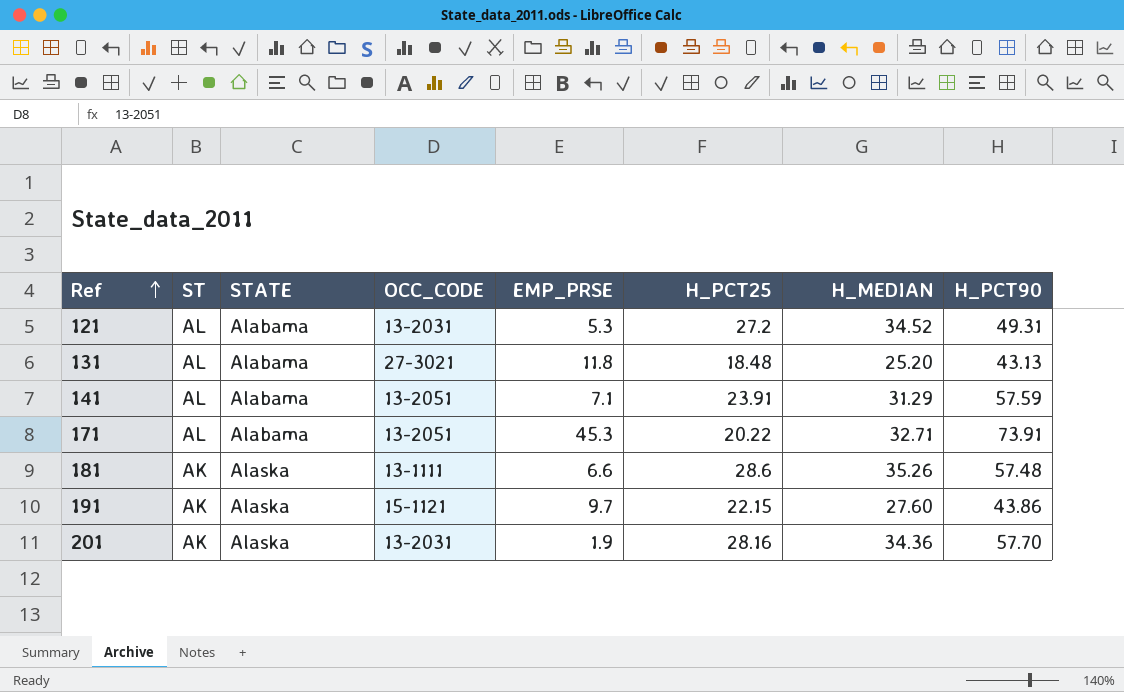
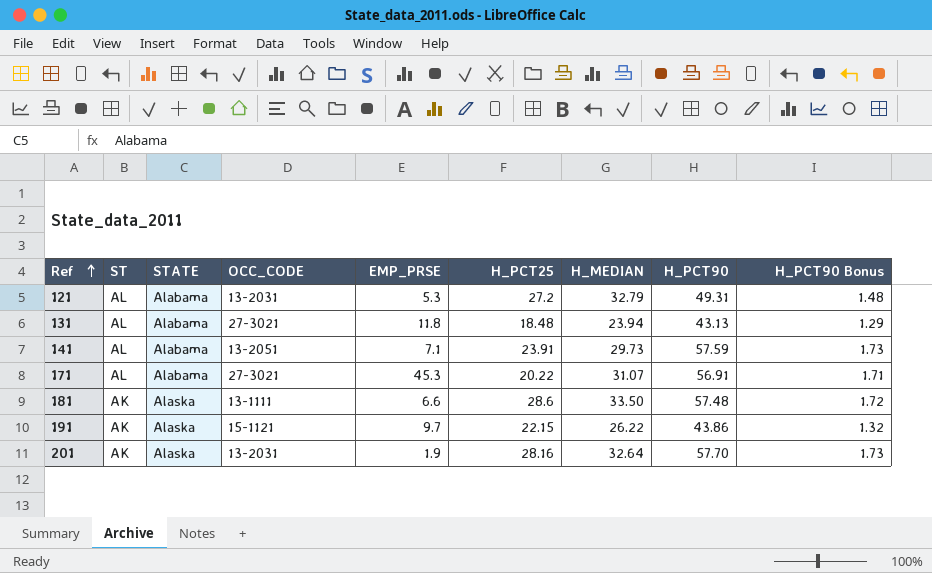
column H_PCT90 Bonus | formula: none -> [H_PCT90] * 0.03
121 | H_MEDIAN: 34.52 -> 32.79
131 | H_MEDIAN: 25.20 -> 23.94
141 | H_MEDIAN: 31.29 -> 29.73
171 | OCC_CODE: 13-2051 -> 27-3021
171 | H_MEDIAN: 32.71 -> 31.07
171 | H_PCT90: 73.91 -> 56.91
181 | H_MEDIAN: 35.26 -> 33.50
191 | H_MEDIAN: 27.60 -> 26.22
201 | H_MEDIAN: 34.36 -> 32.64

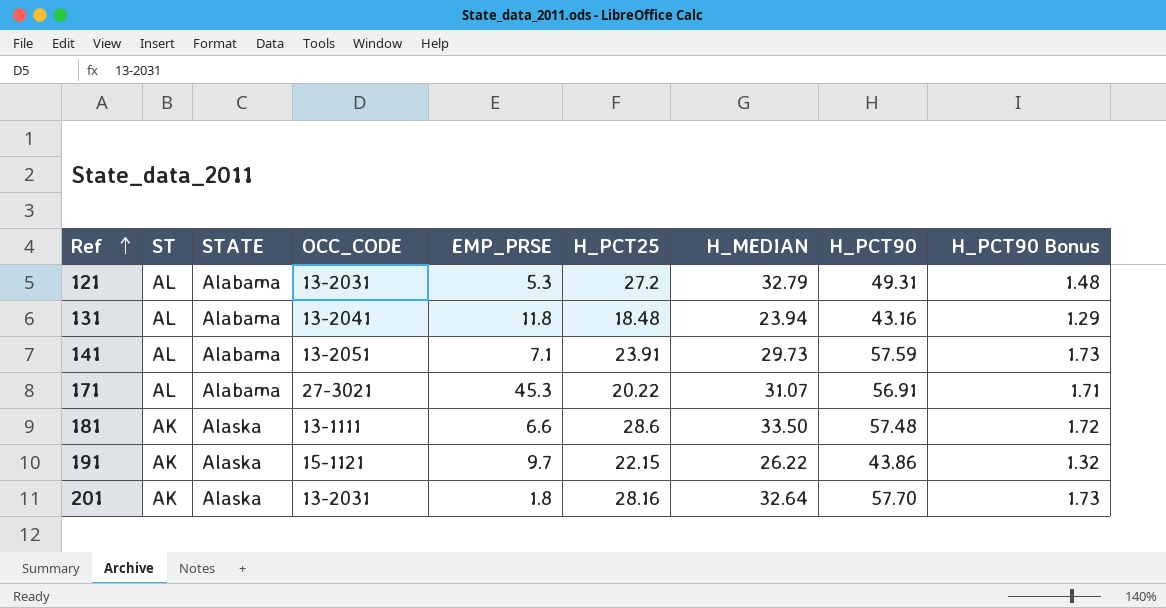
131 | OCC_CODE: 27-3021 -> 13-2041
131 | H_PCT90: 43.13 -> 43.16
201 | EMP_PRSE: 1.9 -> 1.8

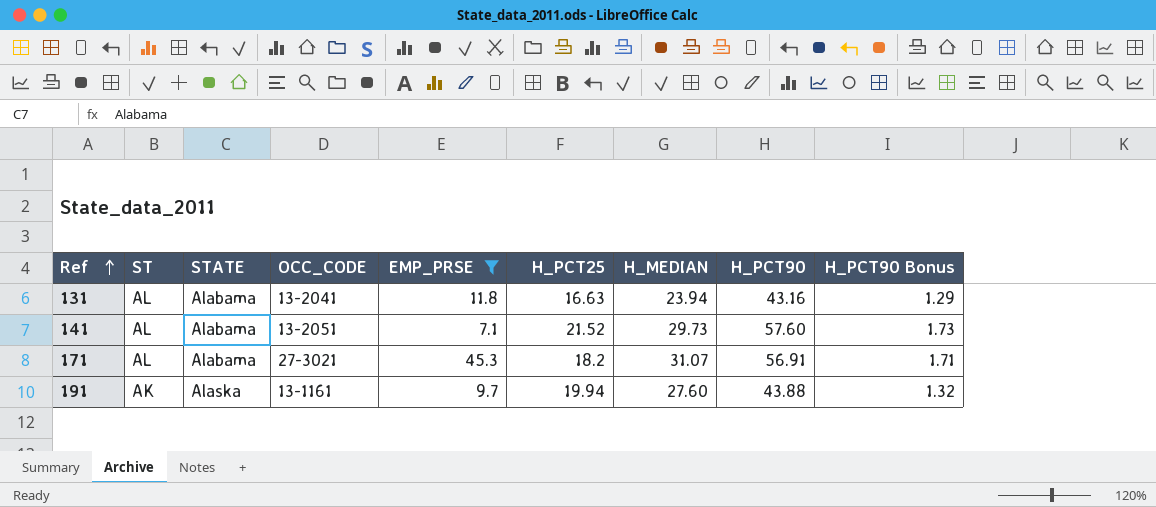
filter: none -> EMP_PRSE >= 7.1
131 | H_PCT25: 18.48 -> 16.63
141 | H_PCT25: 23.91 -> 21.52
141 | H_PCT90: 57.59 -> 57.60
171 | H_PCT25: 20.22 -> 18.2
191 | OCC_CODE: 15-1121 -> 13-1161
191 | H_PCT25: 22.15 -> 19.94
191 | H_MEDIAN: 26.22 -> 27.60
191 | H_PCT90: 43.86 -> 43.88

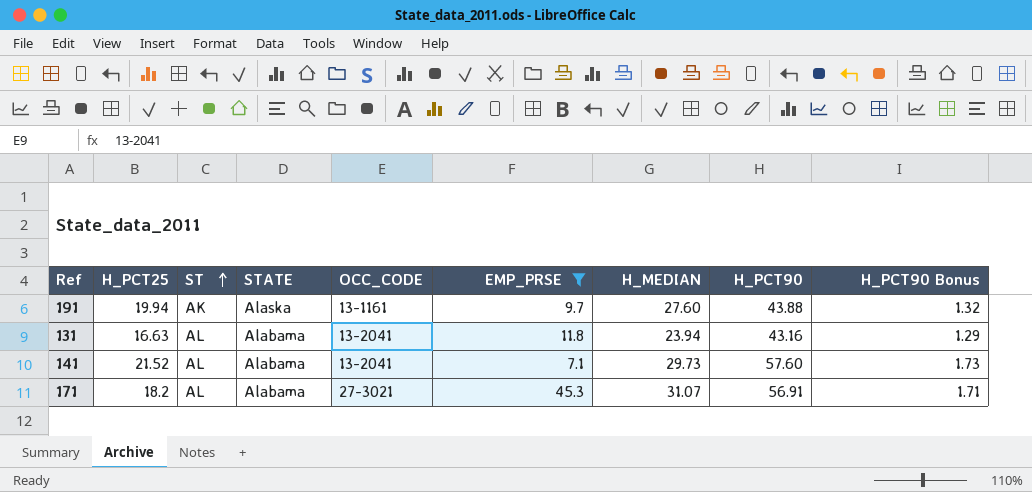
row order: Ref ascending -> ST ascending
column H_PCT25 | position: 6 -> 2
141 | OCC_CODE: 13-2051 -> 13-2041

